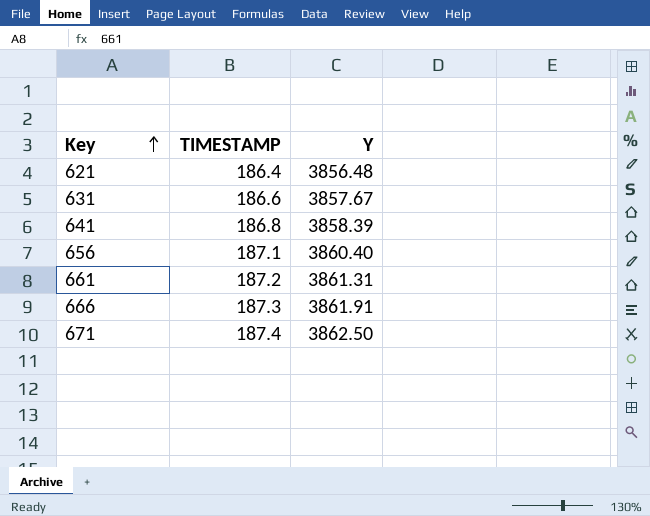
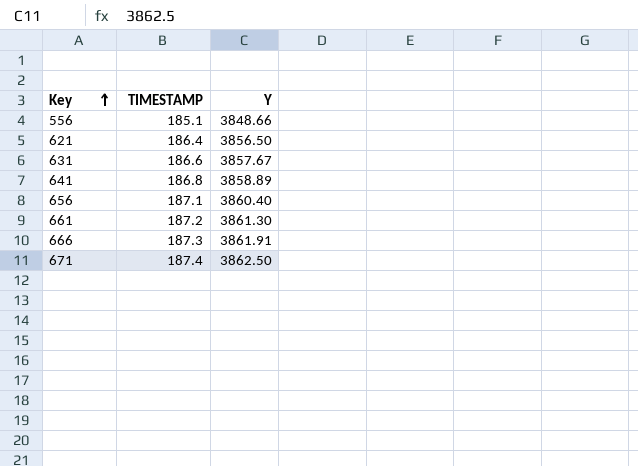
row 556: none -> 185.1 | 3848.66
621 | Y: 3856.48 -> 3856.50
641 | Y: 3858.39 -> 3858.89
661 | Y: 3861.31 -> 3861.30

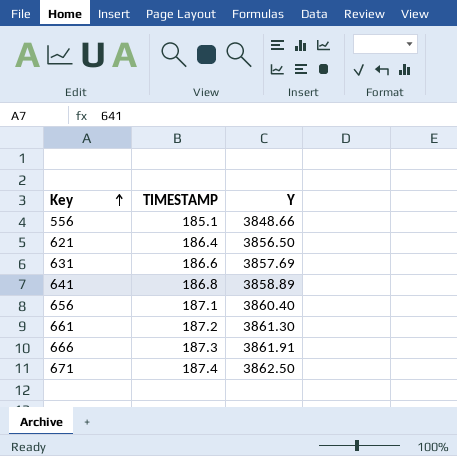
631 | Y: 3857.67 -> 3857.69

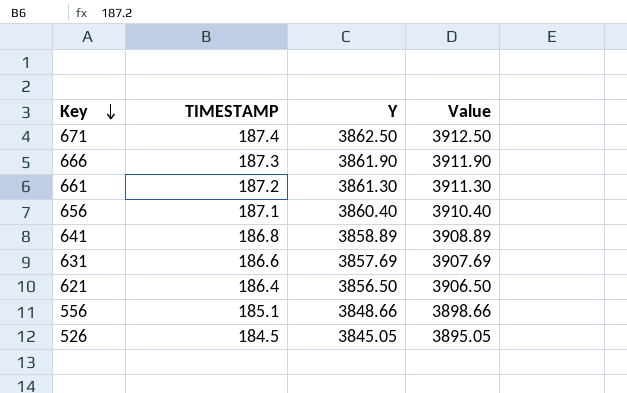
row order: Key ascending -> Key descending
column Value | formula: none -> [Y] + 50
666 | Y: 3861.91 -> 3861.90
row 526: none -> 184.5 | 3845.05 | 3895.05

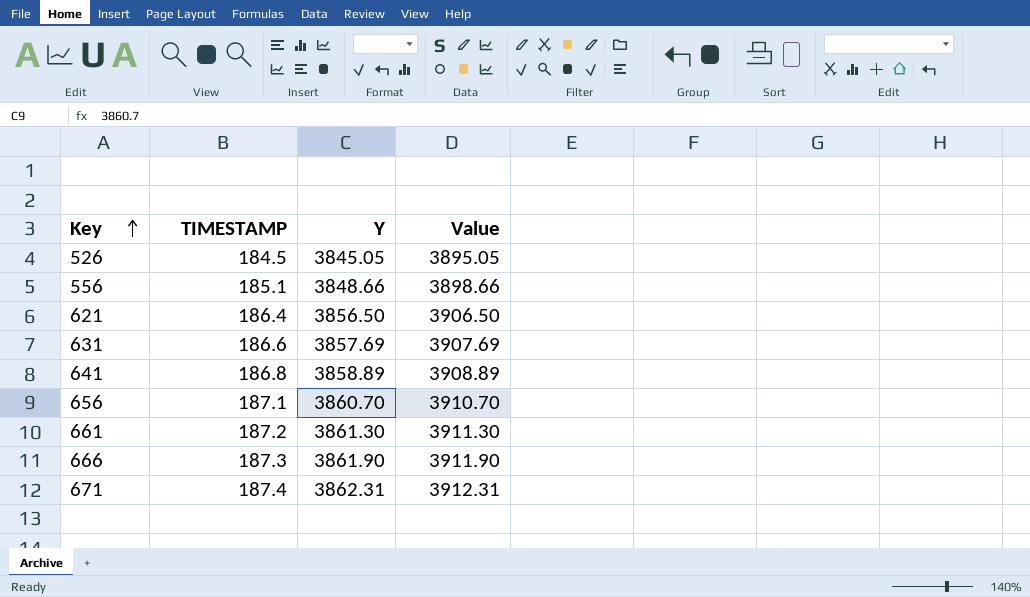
row order: Key descending -> Key ascending
656 | Y: 3860.40 -> 3860.70
656 | Value: 3910.40 -> 3910.70
671 | Y: 3862.50 -> 3862.31
671 | Value: 3912.50 -> 3912.31

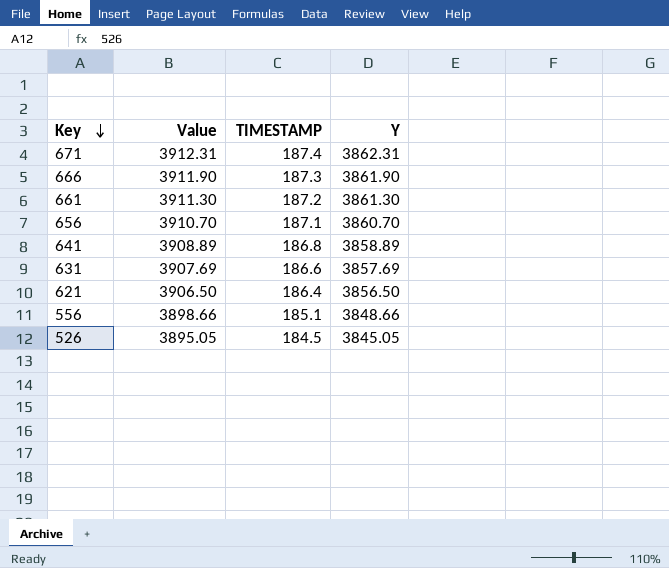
row order: Key ascending -> Key descending
column Value | position: 4 -> 2

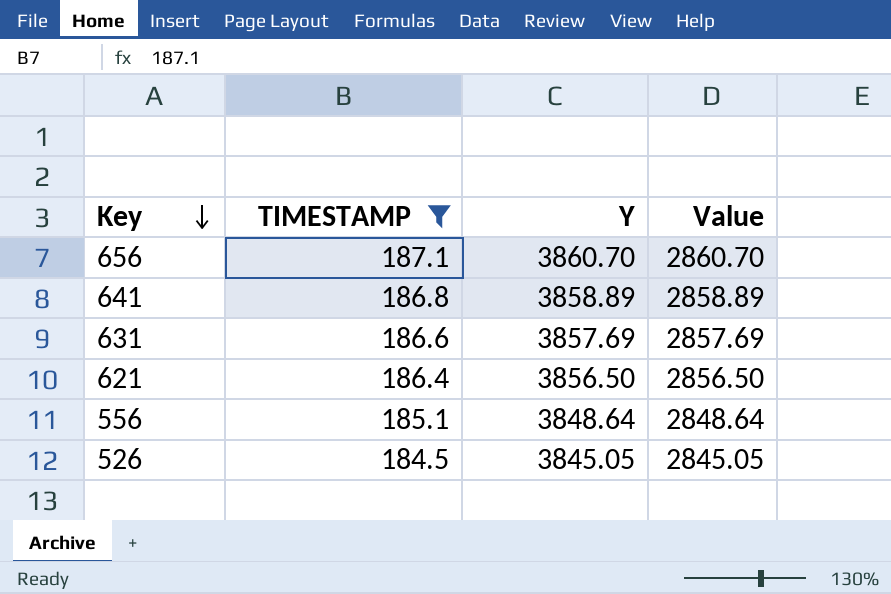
filter: none -> TIMESTAMP <= 187.1
column Value | formula: [Y] + 50 -> [Y] - 1000
column Value | position: 2 -> 4
556 | Y: 3848.66 -> 3848.64

